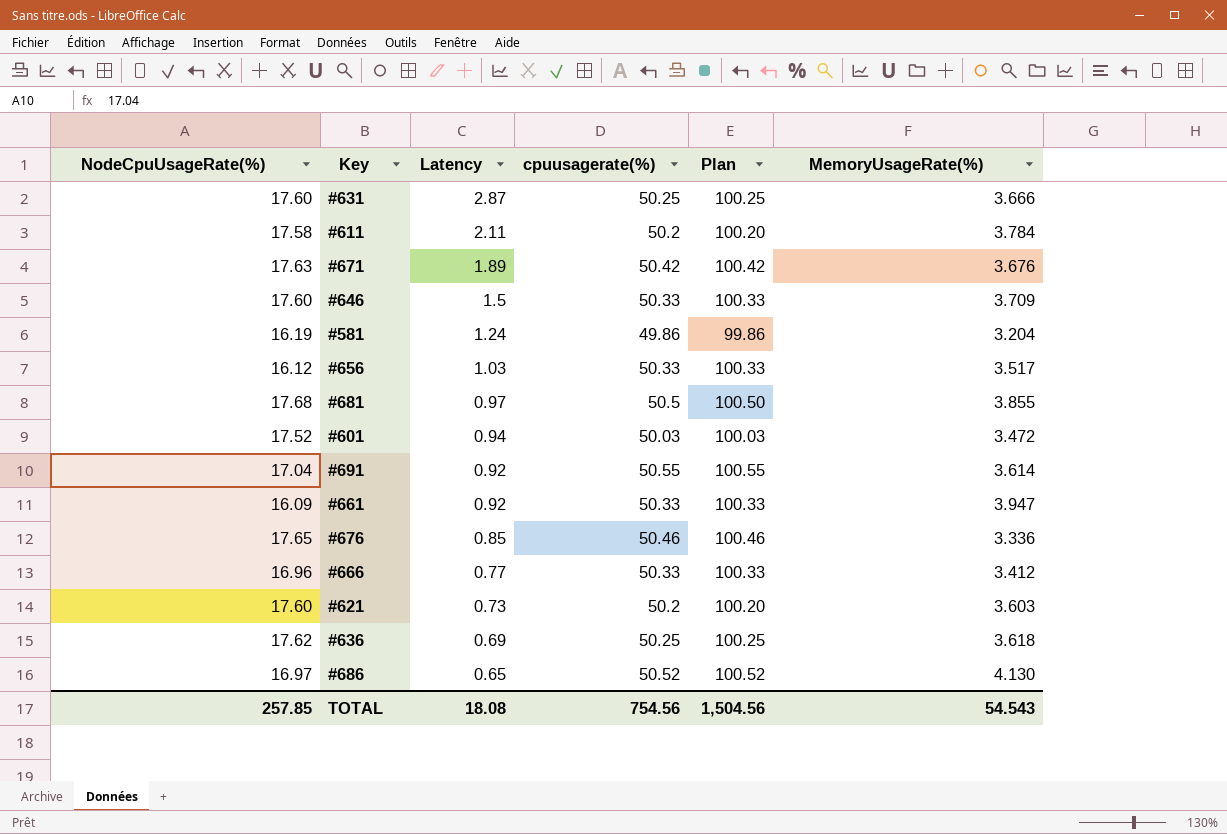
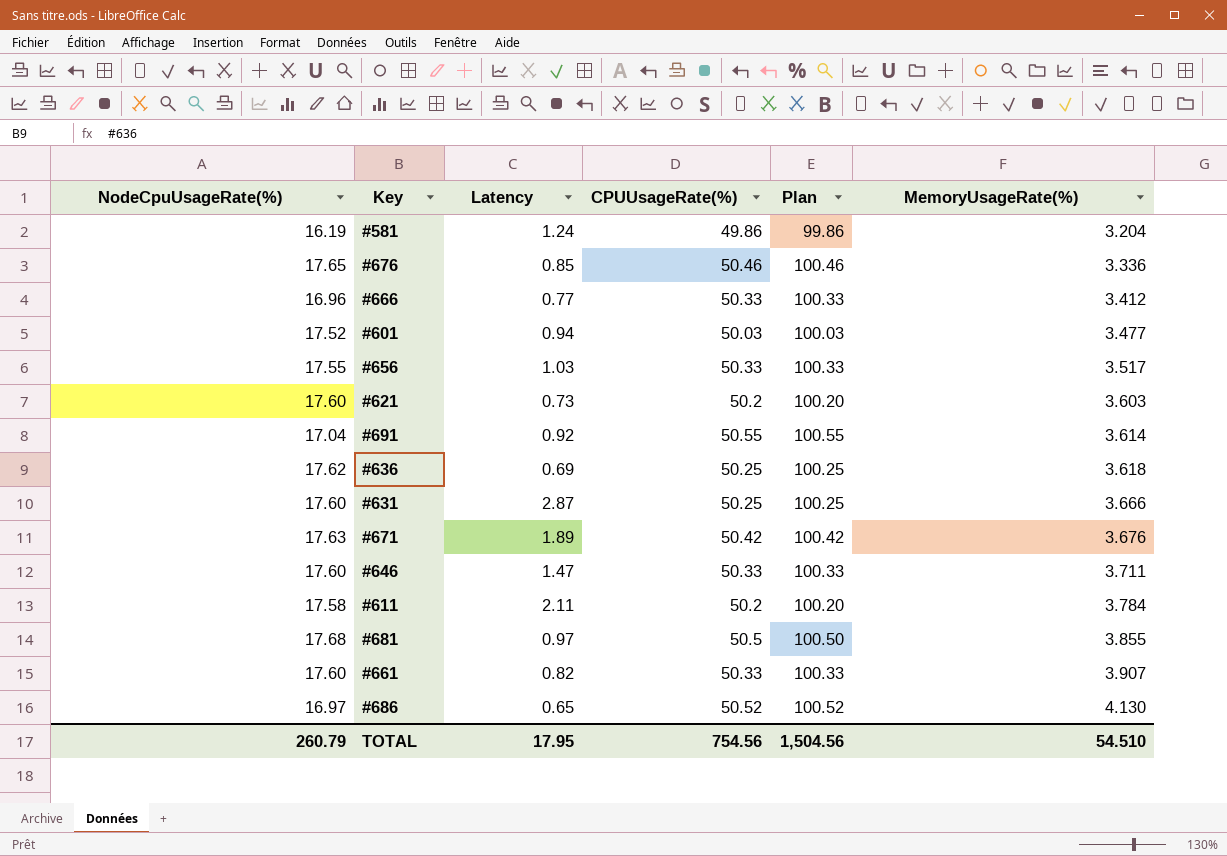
row order: Latency descending -> MemoryUsageRate(%) ascending
column name: cpuusagerate(%) -> CPUUsageRate(%)
#601 | MemoryUsageRate(%): 3.472 -> 3.477
#656 | NodeCpuUsageRate(%): 16.12 -> 17.55
#646 | Latency: 1.5 -> 1.47
#646 | MemoryUsageRate(%): 3.709 -> 3.711
#661 | NodeCpuUsageRate(%): 16.09 -> 17.60
#661 | Latency: 0.92 -> 0.82
#661 | MemoryUsageRate(%): 3.947 -> 3.907
TOTAL | NodeCpuUsageRate(%): 257.85 -> 260.79
TOTAL | Latency: 18.08 -> 17.95
TOTAL | MemoryUsageRate(%): 54.543 -> 54.510

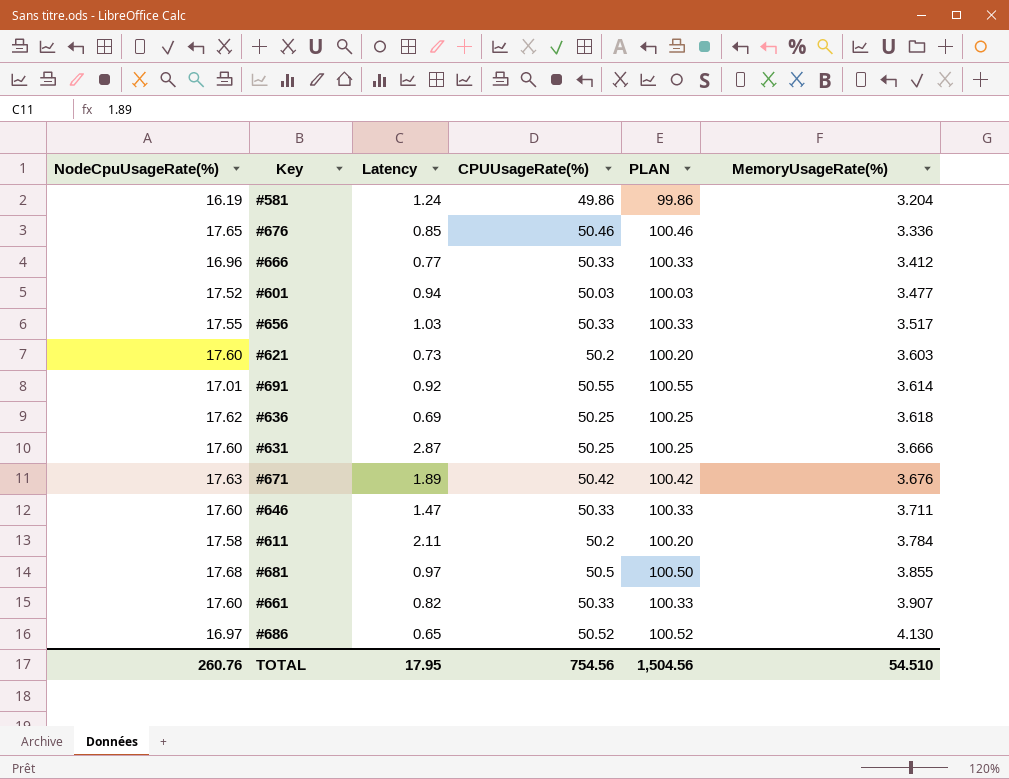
column name: Plan -> PLAN
#691 | NodeCpuUsageRate(%): 17.04 -> 17.01
TOTAL | NodeCpuUsageRate(%): 260.79 -> 260.76

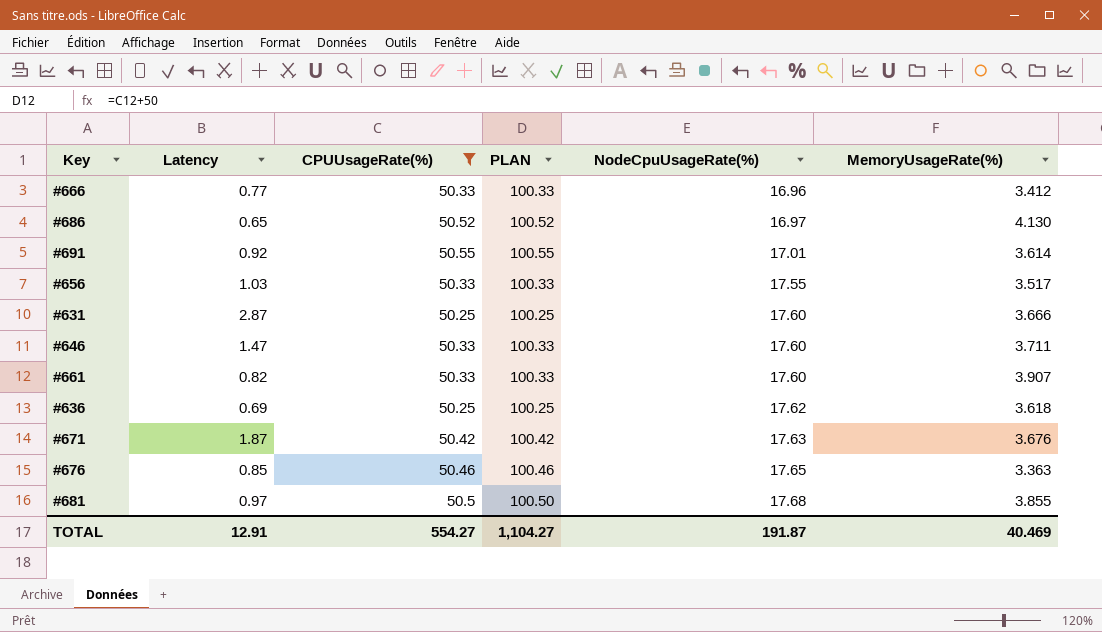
filter: none -> CPUUsageRate(%) >= 50.25
row order: MemoryUsageRate(%) ascending -> NodeCpuUsageRate(%) ascending
column NodeCpuUsageRate(%) | position: 1 -> 5
#671 | Latency: 1.89 -> 1.87
#676 | MemoryUsageRate(%): 3.336 -> 3.363
TOTAL | Latency: 17.95 -> 12.91
TOTAL | CPUUsageRate(%): 754.56 -> 554.27
TOTAL | PLAN: 1,504.56 -> 1,104.27
TOTAL | NodeCpuUsageRate(%): 260.76 -> 191.87
TOTAL | MemoryUsageRate(%): 54.510 -> 40.469

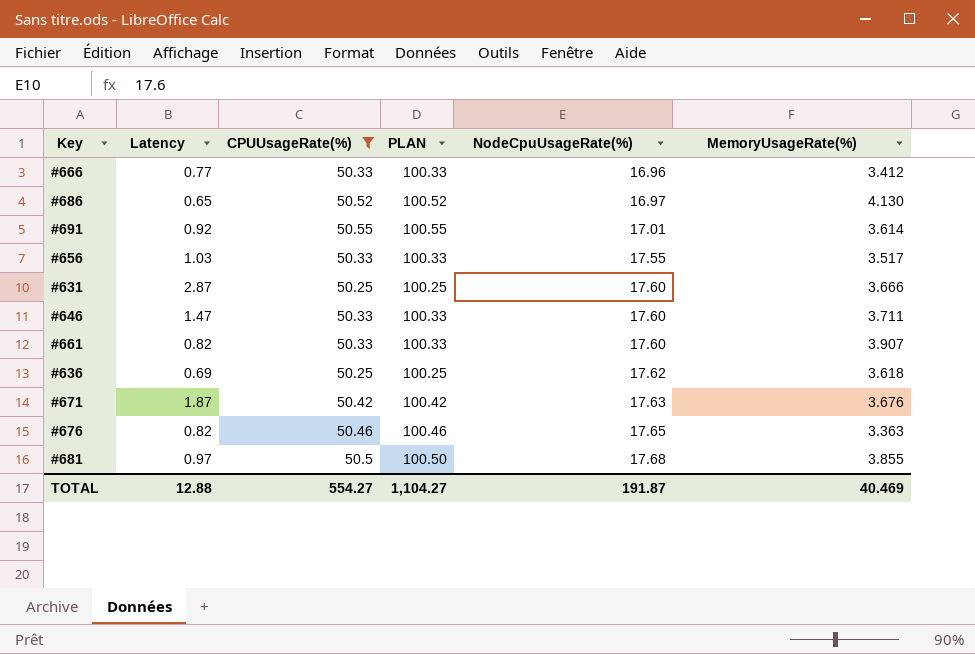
#676 | Latency: 0.85 -> 0.82
TOTAL | Latency: 12.91 -> 12.88

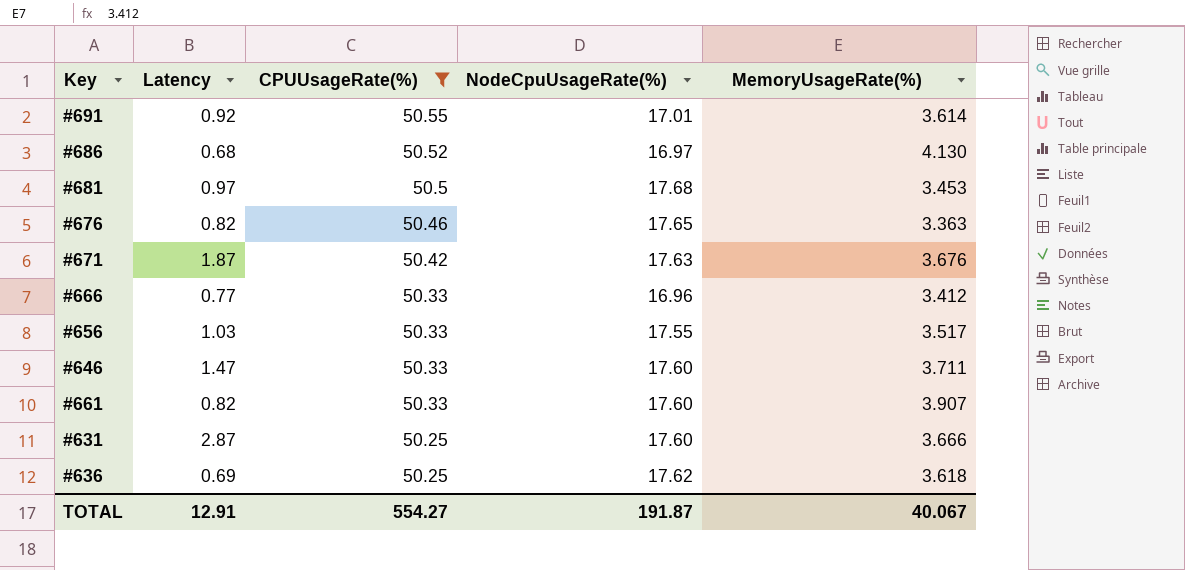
row order: NodeCpuUsageRate(%) ascending -> CPUUsageRate(%) descending
column PLAN | formula: [CPUUsageRate(%)] + 50 -> none
#686 | Latency: 0.65 -> 0.68
#681 | MemoryUsageRate(%): 3.855 -> 3.453
TOTAL | Latency: 12.88 -> 12.91
TOTAL | MemoryUsageRate(%): 40.469 -> 40.067

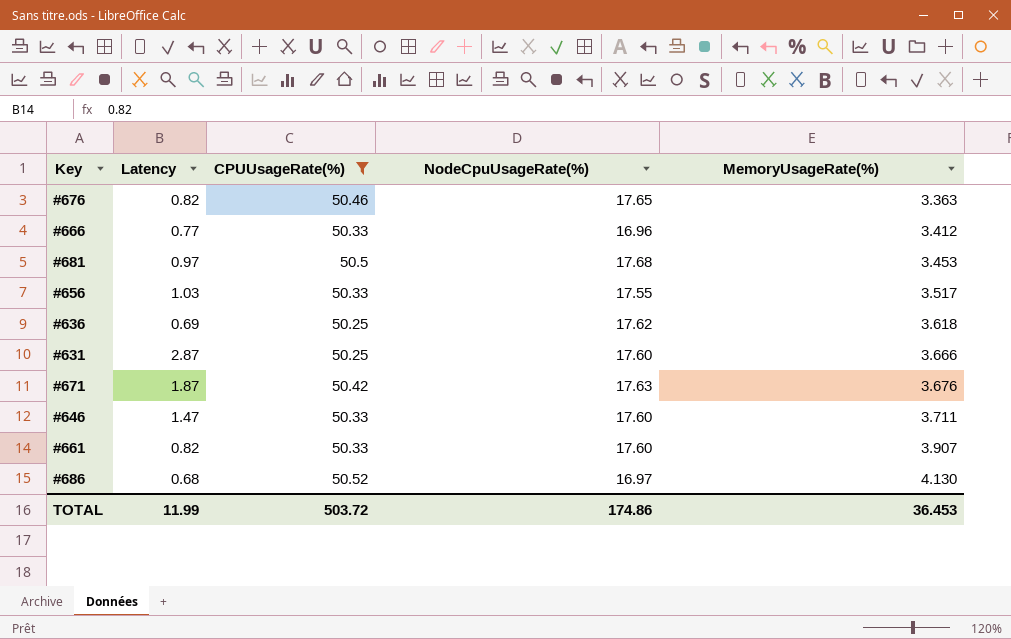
row order: CPUUsageRate(%) descending -> MemoryUsageRate(%) ascending
row #691: 0.92 | 50.55 | 17.01 | 3.614 -> none
TOTAL | Latency: 12.91 -> 11.99
TOTAL | CPUUsageRate(%): 554.27 -> 503.72
TOTAL | NodeCpuUsageRate(%): 191.87 -> 174.86
TOTAL | MemoryUsageRate(%): 40.067 -> 36.453

